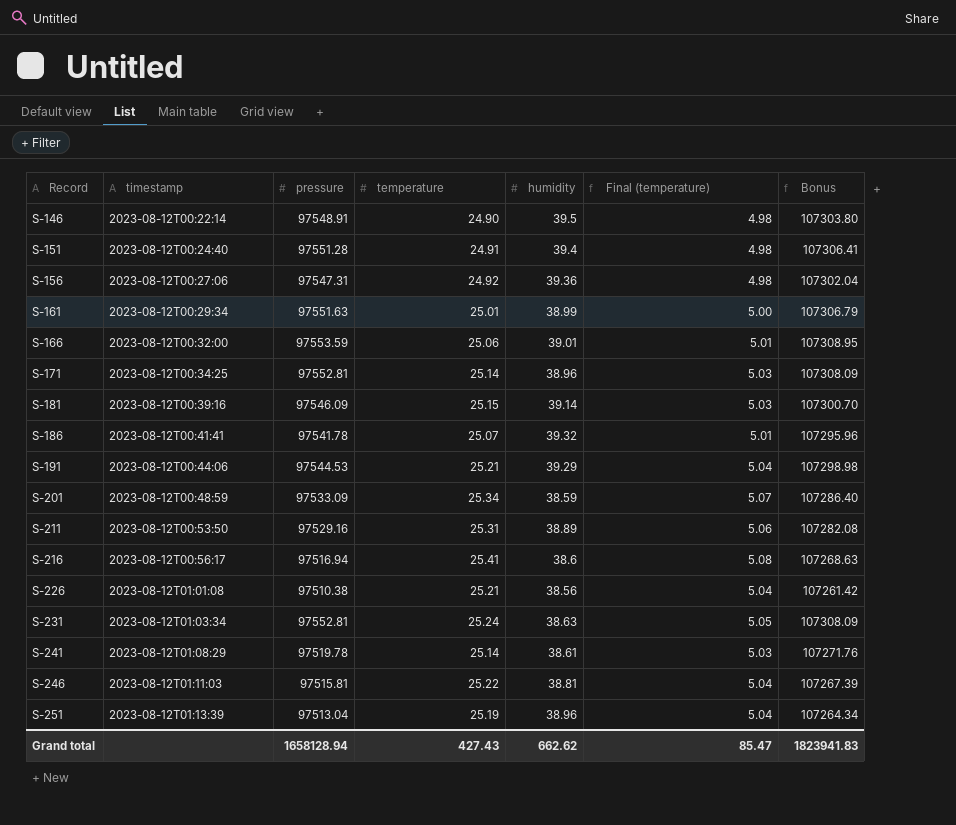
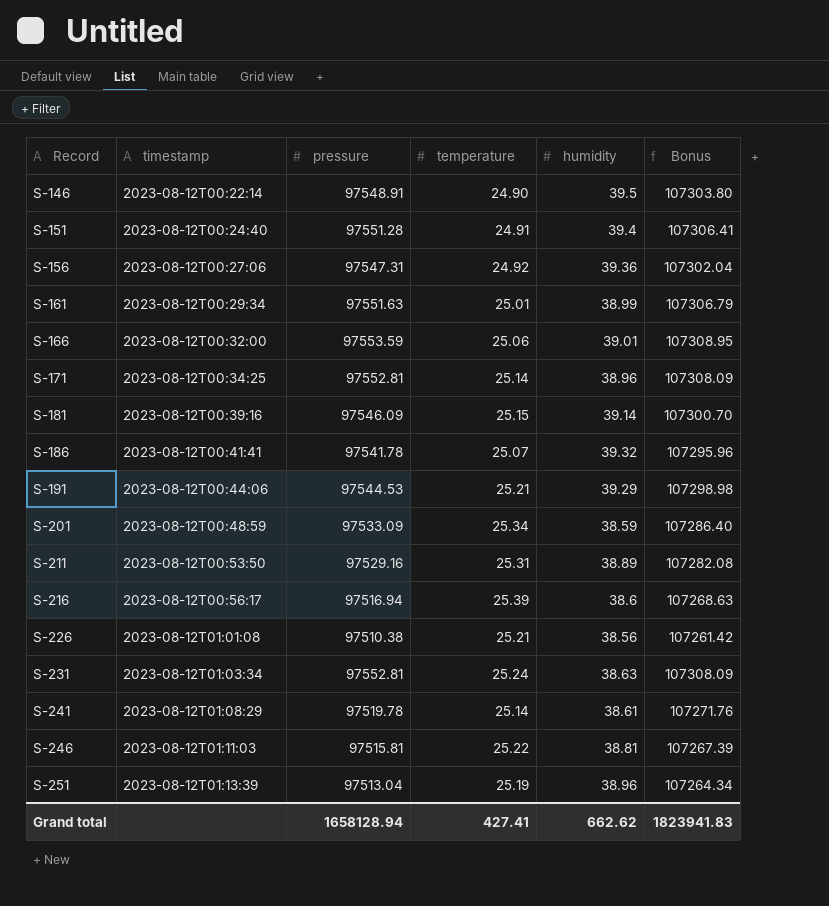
column Final (temperature) | formula: [temperature] * 0.2 -> none
S-216 | temperature: 25.41 -> 25.39
Grand total | temperature: 427.43 -> 427.41

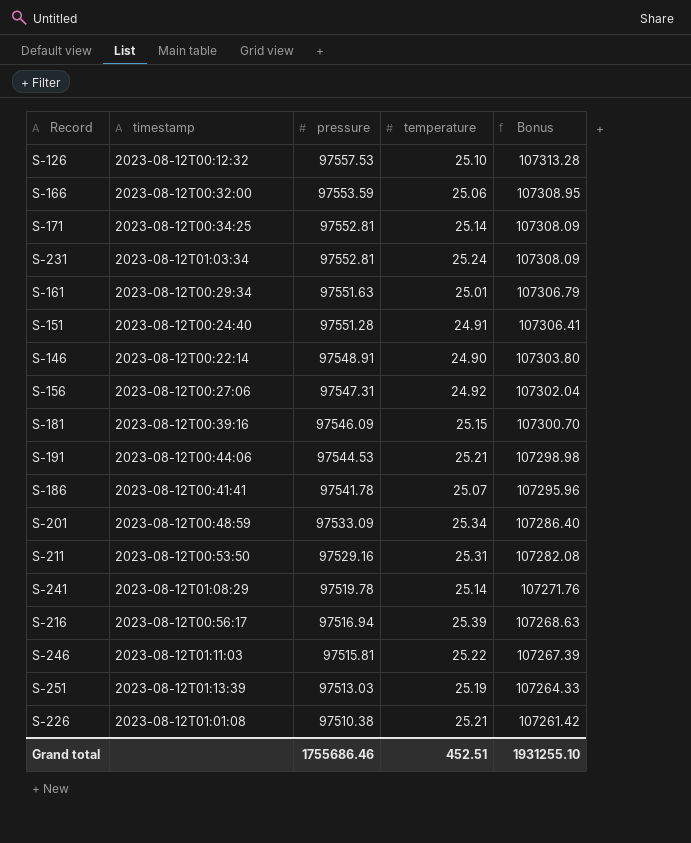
row order: Record ascending -> pressure descending
column humidity | position: 5 -> none
row S-126: none -> 2023-08-12T00:12:32 | 97557.53 | 25.10 | 107313.28
S-251 | pressure: 97513.04 -> 97513.03
S-251 | Bonus: 107264.34 -> 107264.33
Grand total | pressure: 1658128.94 -> 1755686.46
Grand total | temperature: 427.41 -> 452.51
Grand total | Bonus: 1823941.83 -> 1931255.10

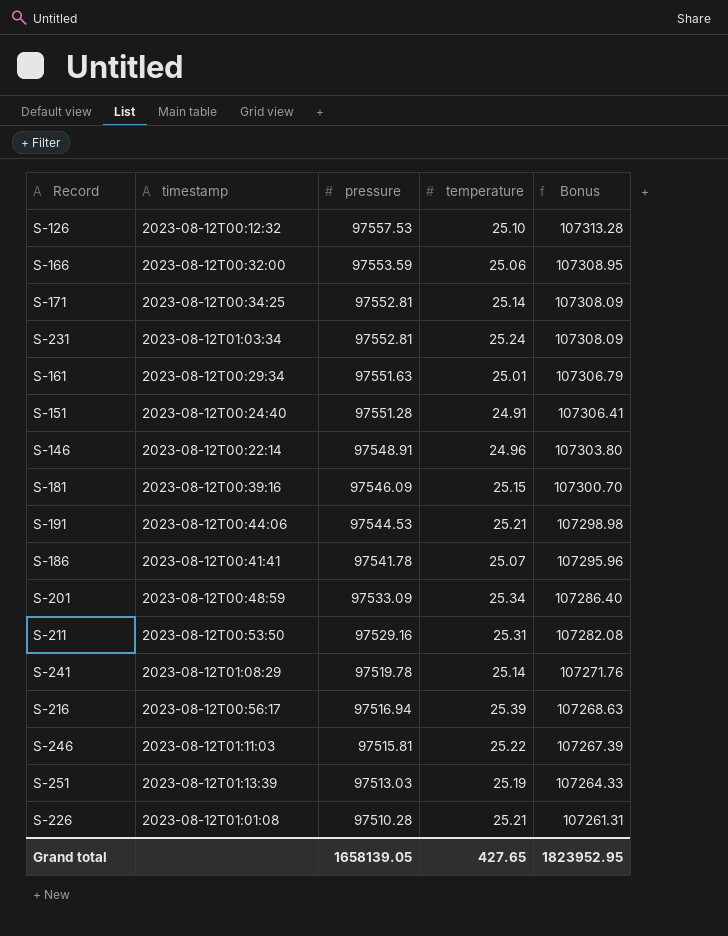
row S-156: 2023-08-12T00:27:06 | 97547.31 | 24.92 | 107302.04 -> none
S-146 | temperature: 24.90 -> 24.96
S-226 | pressure: 97510.38 -> 97510.28
S-226 | Bonus: 107261.42 -> 107261.31
Grand total | pressure: 1755686.46 -> 1658139.05
Grand total | temperature: 452.51 -> 427.65
Grand total | Bonus: 1931255.10 -> 1823952.95

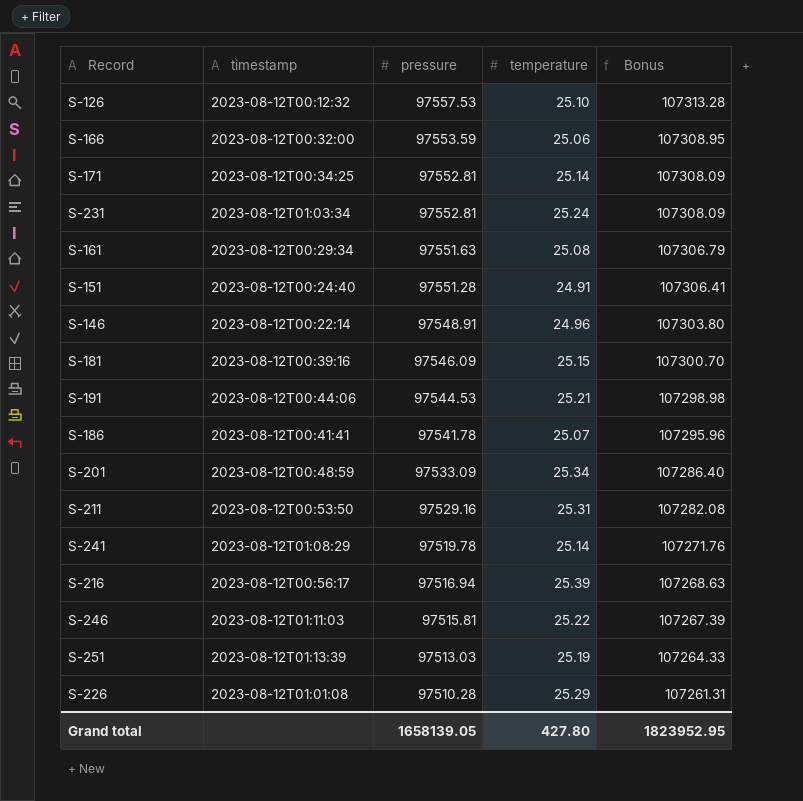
S-161 | temperature: 25.01 -> 25.08
S-226 | temperature: 25.21 -> 25.29
Grand total | temperature: 427.65 -> 427.80

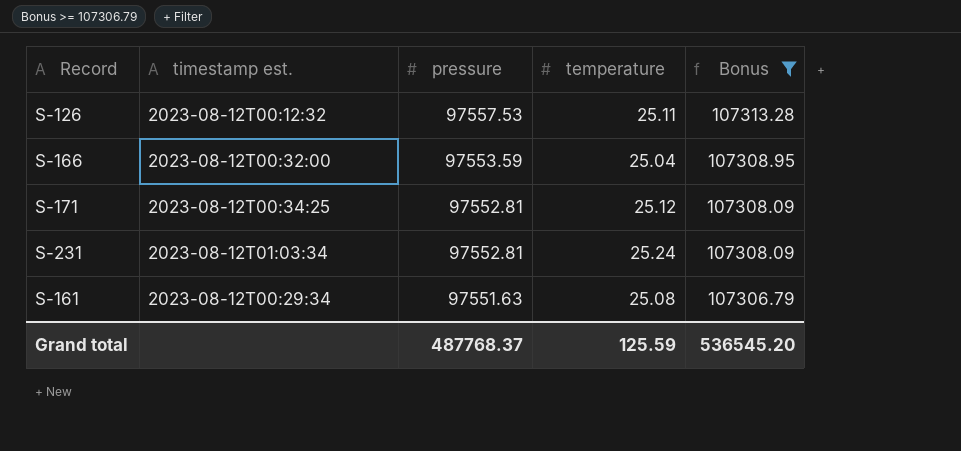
filter: none -> Bonus >= 107306.79
column name: timestamp -> timestamp est.
S-126 | temperature: 25.10 -> 25.11
S-166 | temperature: 25.06 -> 25.04
S-171 | temperature: 25.14 -> 25.12
Grand total | pressure: 1658139.05 -> 487768.37
Grand total | temperature: 427.80 -> 125.59
Grand total | Bonus: 1823952.95 -> 536545.20

